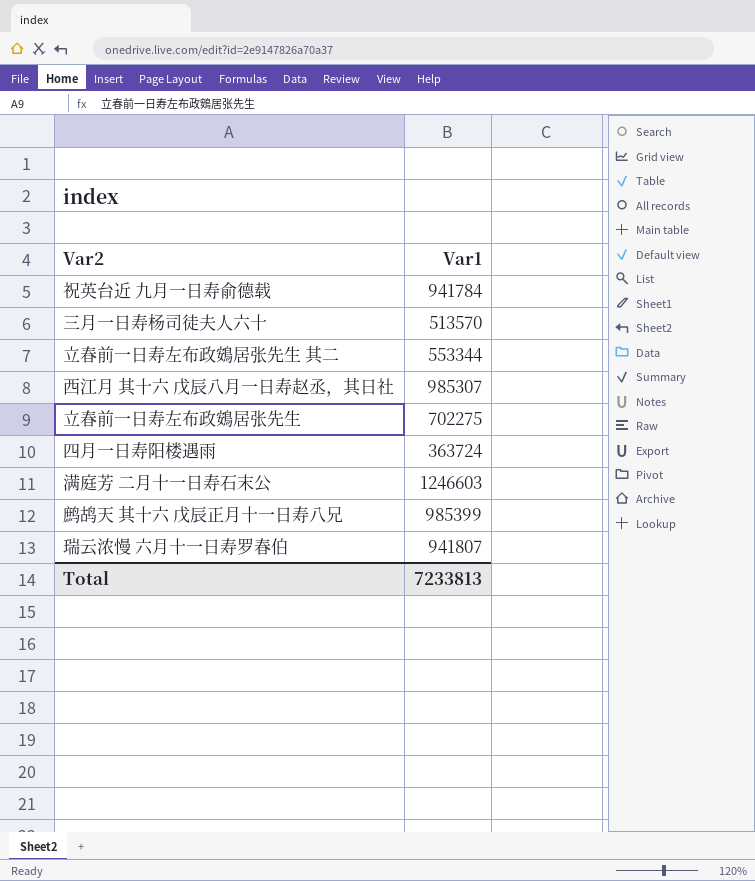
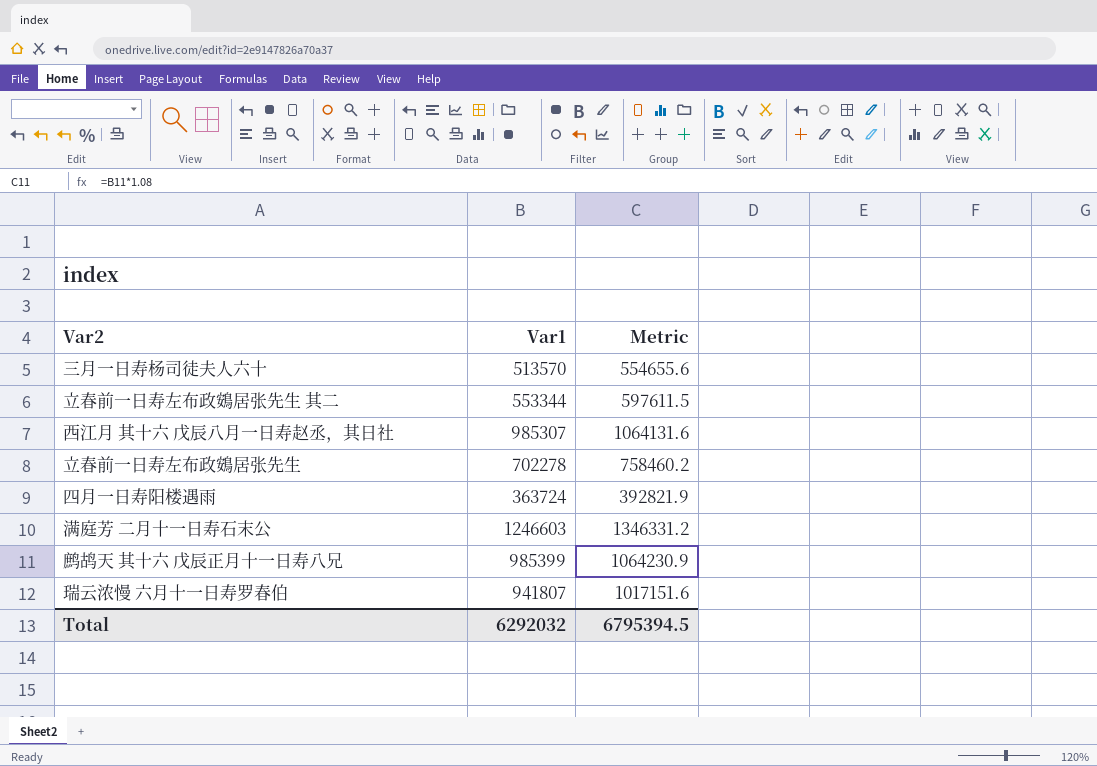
column Metric | formula: none -> [Var1] * 1.08
row 祝英台近 九月一日寿俞德载: 941784 -> none
立春前一日寿左布政鴳居张先生 | Var1: 702275 -> 702278
Total | Var1: 7233813 -> 6292032

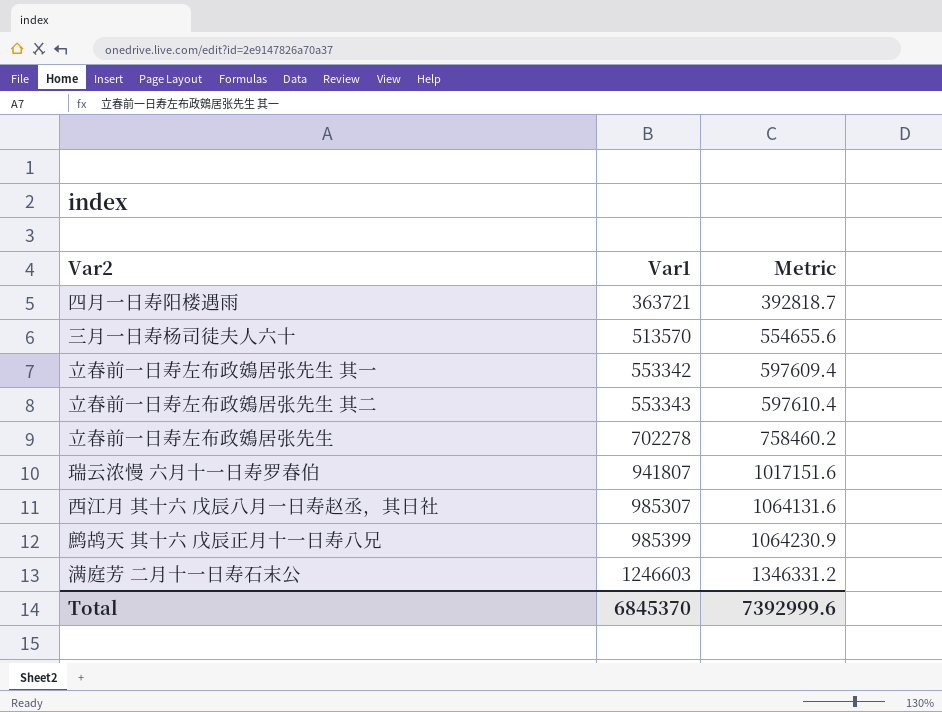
row order: none -> Var1 ascending
四月一日寿阳楼遇雨 | Var1: 363724 -> 363721
四月一日寿阳楼遇雨 | Metric: 392821.9 -> 392818.7
row 立春前一日寿左布政鴳居张先生 其一: none -> 553342 | 597609.4
立春前一日寿左布政鴳居张先生 其二 | Var1: 553344 -> 553343
立春前一日寿左布政鴳居张先生 其二 | Metric: 597611.5 -> 597610.4
Total | Var1: 6292032 -> 6845370
Total | Metric: 6795394.5 -> 7392999.6

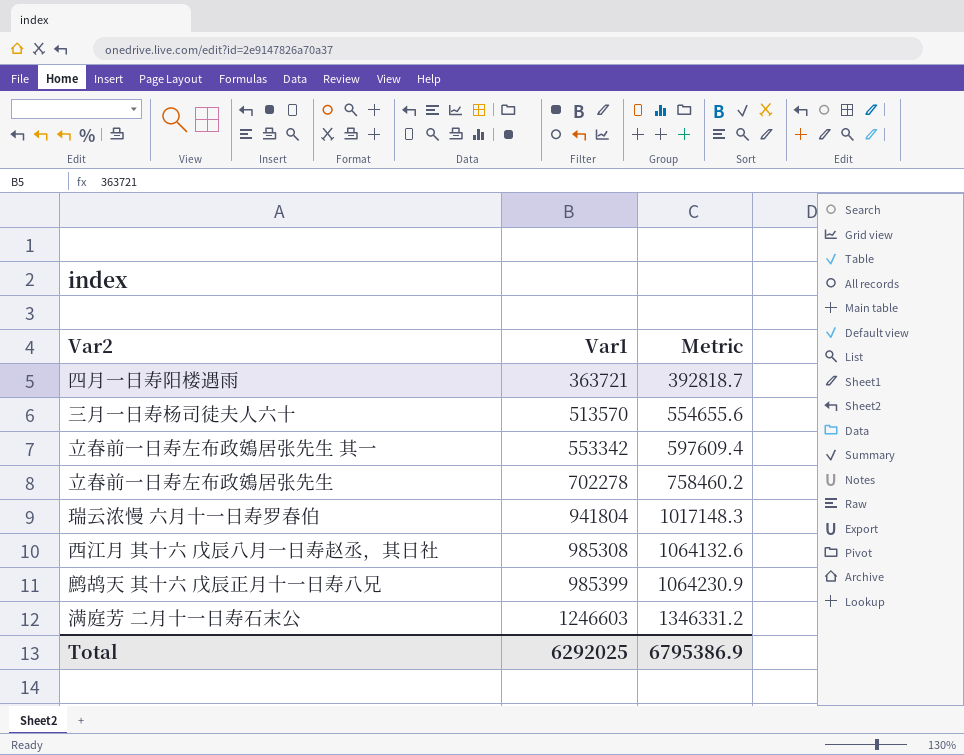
row 立春前一日寿左布政鴳居张先生 其二: 553343 | 597610.4 -> none
瑞云浓慢 六月十一日寿罗春伯 | Var1: 941807 -> 941804
瑞云浓慢 六月十一日寿罗春伯 | Metric: 1017151.6 -> 1017148.3
西江月 其十六 戊辰八月一日寿赵丞，其日社 | Var1: 985307 -> 985308
西江月 其十六 戊辰八月一日寿赵丞，其日社 | Metric: 1064131.6 -> 1064132.6
Total | Var1: 6845370 -> 6292025
Total | Metric: 7392999.6 -> 6795386.9

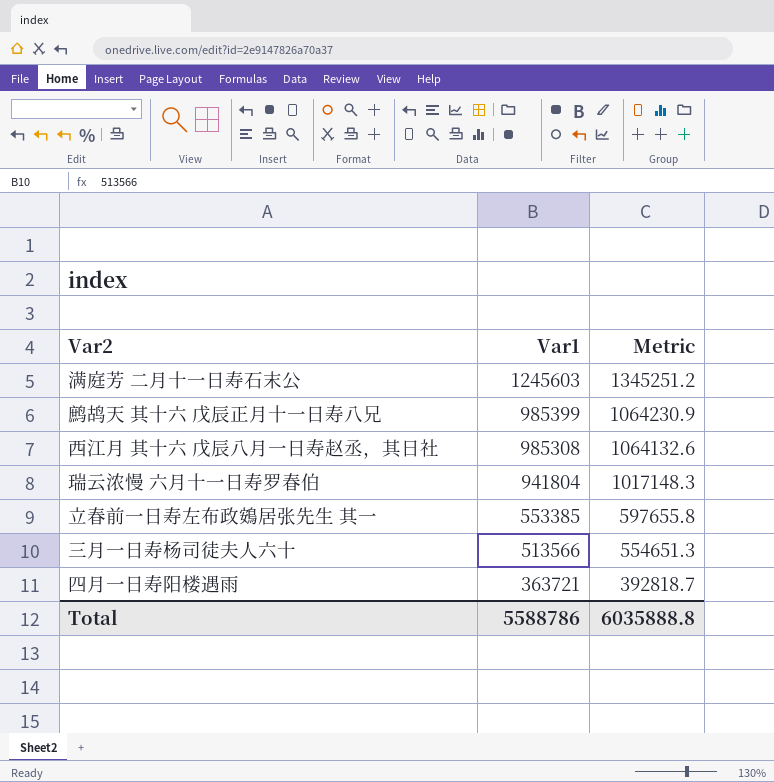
row order: Var1 ascending -> Var1 descending
row 立春前一日寿左布政鴳居张先生: 702278 | 758460.2 -> none
满庭芳 二月十一日寿石末公 | Var1: 1246603 -> 1245603
满庭芳 二月十一日寿石末公 | Metric: 1346331.2 -> 1345251.2
立春前一日寿左布政鴳居张先生 其一 | Var1: 553342 -> 553385
立春前一日寿左布政鴳居张先生 其一 | Metric: 597609.4 -> 597655.8
三月一日寿杨司徒夫人六十 | Var1: 513570 -> 513566
三月一日寿杨司徒夫人六十 | Metric: 554655.6 -> 554651.3
Total | Var1: 6292025 -> 5588786
Total | Metric: 6795386.9 -> 6035888.8

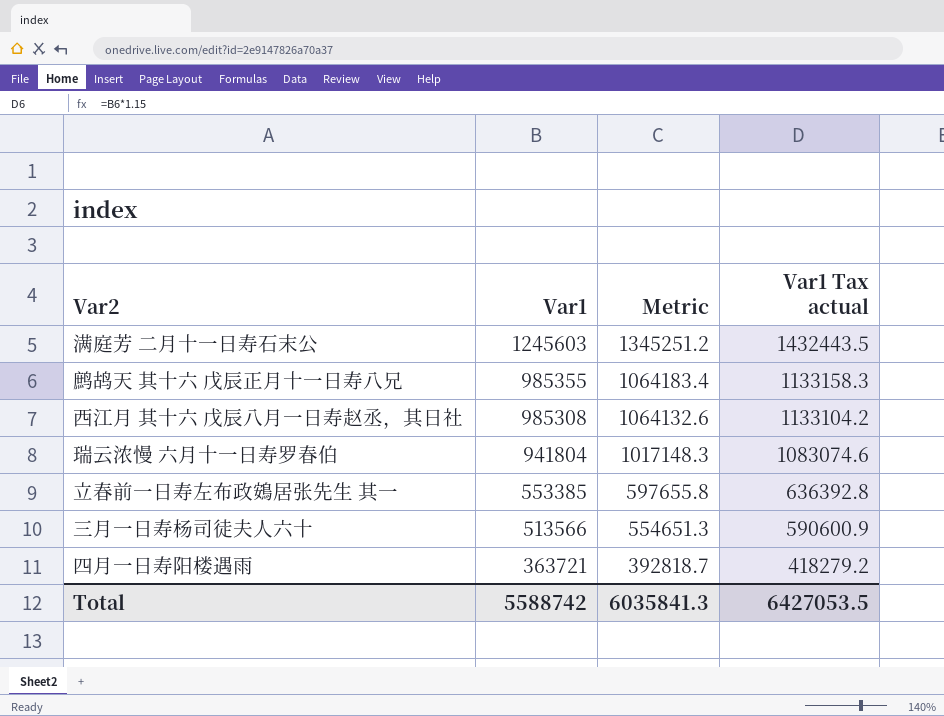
column Var1 Tax actual | formula: none -> [Var1] * 1.15
鹧鸪天 其十六 戊辰正月十一日寿八兄 | Var1: 985399 -> 985355
鹧鸪天 其十六 戊辰正月十一日寿八兄 | Metric: 1064230.9 -> 1064183.4
Total | Var1: 5588786 -> 5588742
Total | Metric: 6035888.8 -> 6035841.3

